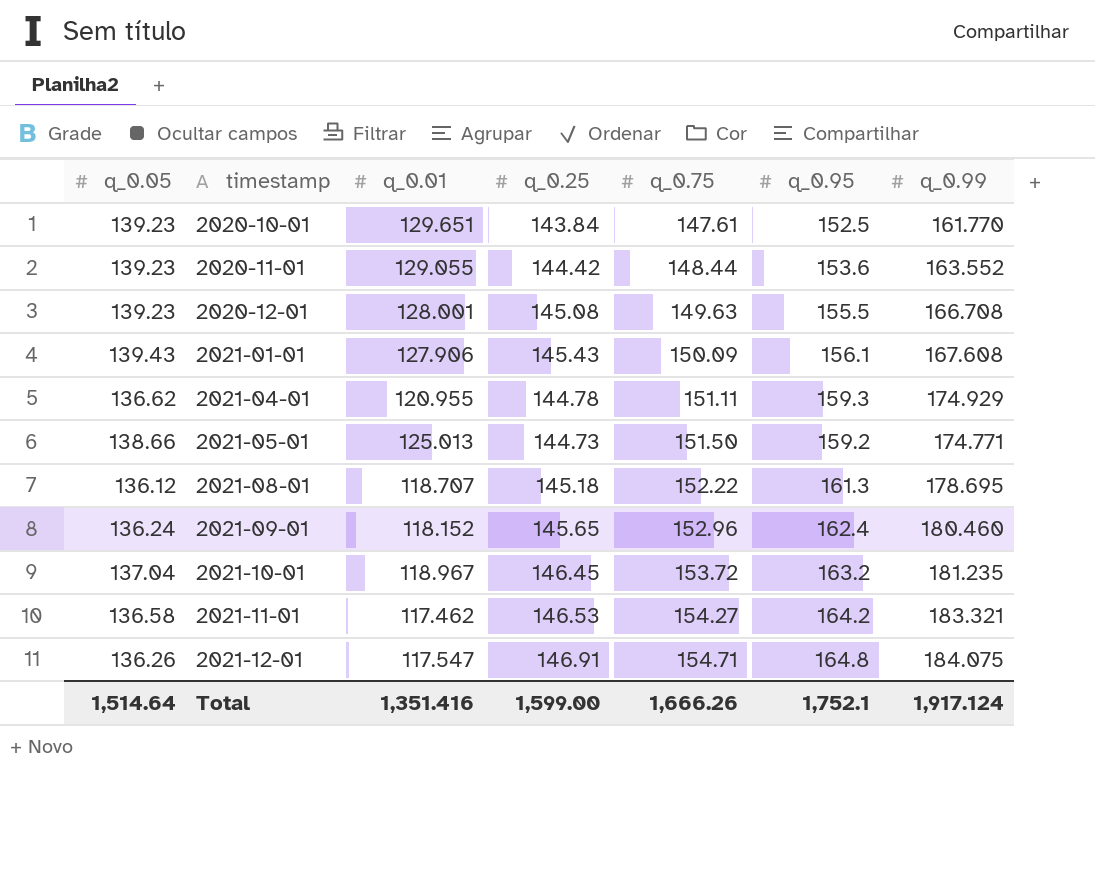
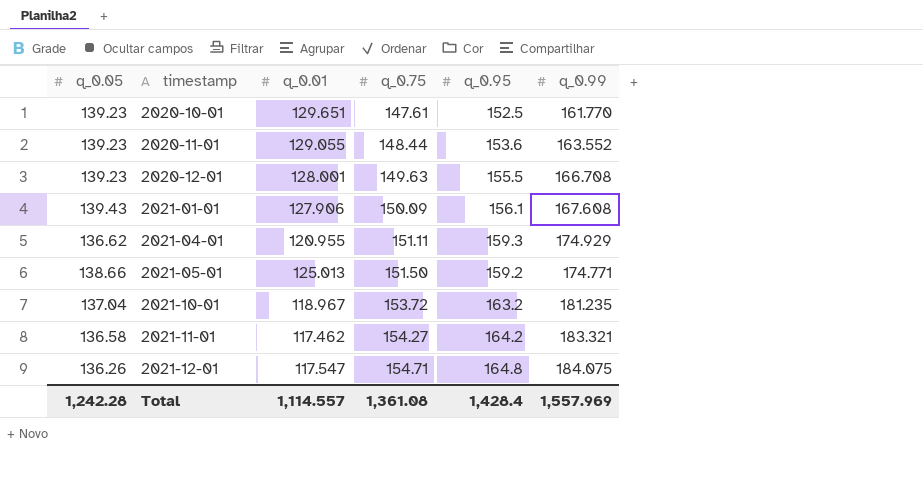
column q_0.25 | position: 4 -> none
row 2021-08-01: 136.12 | 118.707 | 145.18 | 152.22 | 161.3 | 178.695 -> none
row 2021-09-01: 136.24 | 118.152 | 145.65 | 152.96 | 162.4 | 180.460 -> none
Total | q_0.05: 1,514.64 -> 1,242.28
Total | q_0.01: 1,351.416 -> 1,114.557
Total | q_0.75: 1,666.26 -> 1,361.08
Total | q_0.95: 1,752.1 -> 1,428.4
Total | q_0.99: 1,917.124 -> 1,557.969

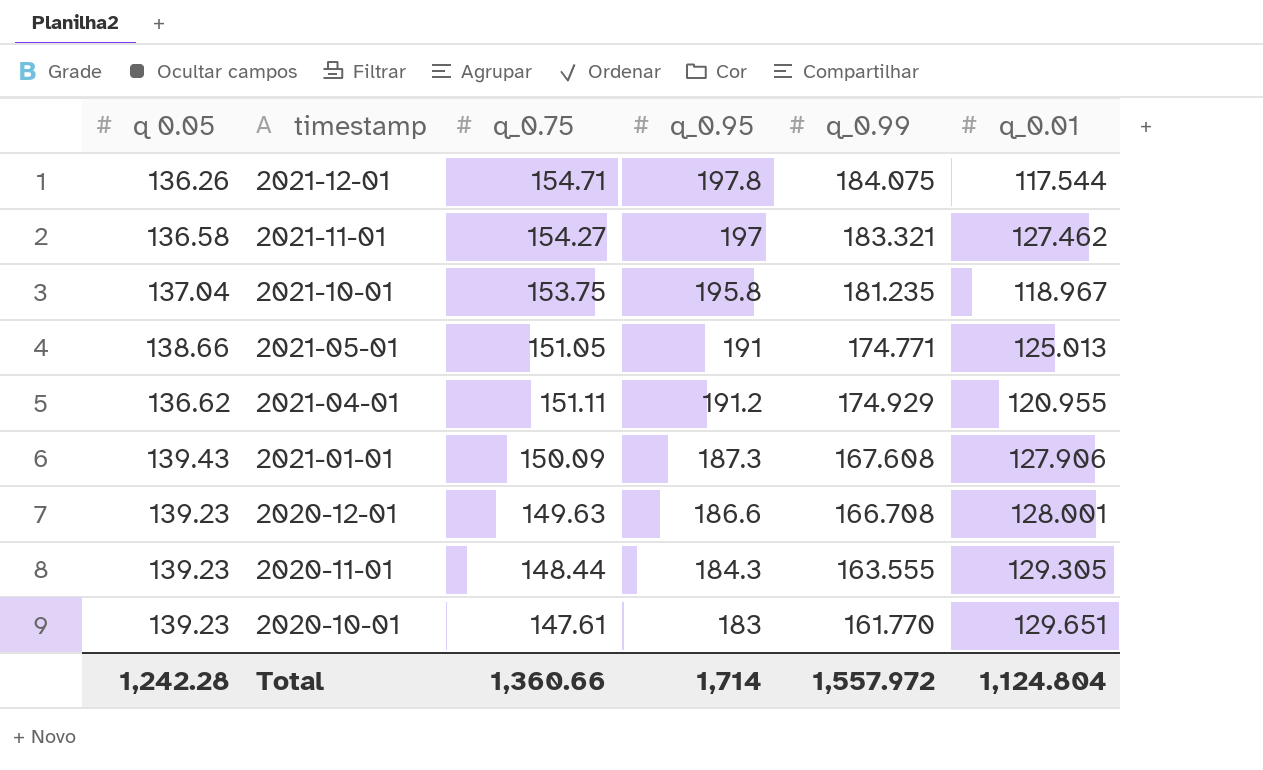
row order: timestamp ascending -> timestamp descending
column name: q_0.05 -> q 0.05
column q_0.01 | position: 3 -> 6
2021-12-01 | q_0.95: 164.8 -> 197.8
2021-12-01 | q_0.01: 117.547 -> 117.544
2021-11-01 | q_0.95: 164.2 -> 197
2021-11-01 | q_0.01: 117.462 -> 127.462
2021-10-01 | q_0.75: 153.72 -> 153.75
2021-10-01 | q_0.95: 163.2 -> 195.8
2021-05-01 | q_0.75: 151.50 -> 151.05
2021-05-01 | q_0.95: 159.2 -> 191
2021-04-01 | q_0.95: 159.3 -> 191.2
2021-01-01 | q_0.95: 156.1 -> 187.3
2020-12-01 | q_0.95: 155.5 -> 186.6
2020-11-01 | q_0.95: 153.6 -> 184.3
2020-11-01 | q_0.99: 163.552 -> 163.555
2020-11-01 | q_0.01: 129.055 -> 129.305
2020-10-01 | q_0.95: 152.5 -> 183
Total | q_0.75: 1,361.08 -> 1,360.66
Total | q_0.95: 1,428.4 -> 1,714
Total | q_0.99: 1,557.969 -> 1,557.972
Total | q_0.01: 1,114.557 -> 1,124.804

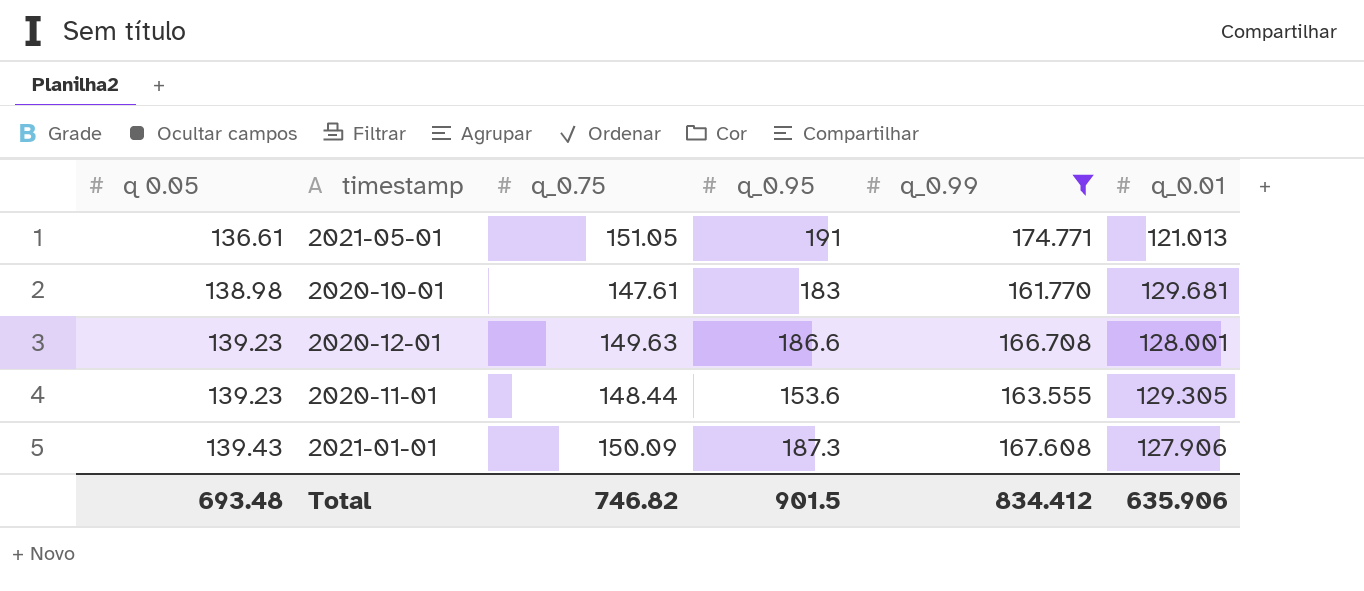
filter: none -> q_0.99 <= 174.771
row order: timestamp descending -> q 0.05 ascending
2021-05-01 | q 0.05: 138.66 -> 136.61
2021-05-01 | q_0.01: 125.013 -> 121.013
2020-10-01 | q 0.05: 139.23 -> 138.98
2020-10-01 | q_0.01: 129.651 -> 129.681
2020-11-01 | q_0.95: 184.3 -> 153.6
Total | q 0.05: 1,242.28 -> 693.48
Total | q_0.75: 1,360.66 -> 746.82
Total | q_0.95: 1,714 -> 901.5
Total | q_0.99: 1,557.972 -> 834.412
Total | q_0.01: 1,124.804 -> 635.906

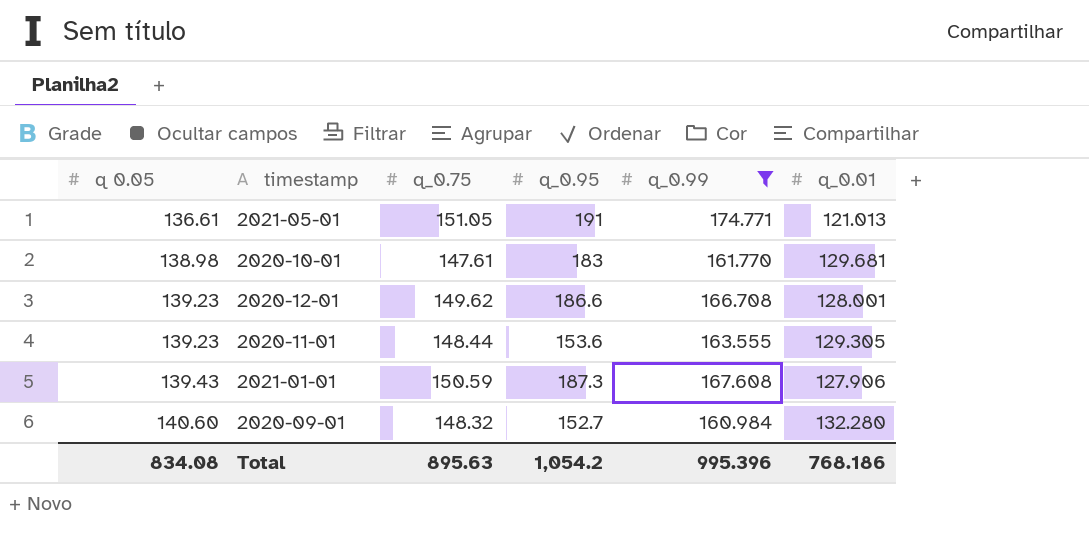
2020-12-01 | q_0.75: 149.63 -> 149.62
2021-01-01 | q_0.75: 150.09 -> 150.59
row 2020-09-01: none -> 140.60 | 148.32 | 152.7 | 160.984 | 132.280
Total | q 0.05: 693.48 -> 834.08
Total | q_0.75: 746.82 -> 895.63
Total | q_0.95: 901.5 -> 1,054.2
Total | q_0.99: 834.412 -> 995.396
Total | q_0.01: 635.906 -> 768.186

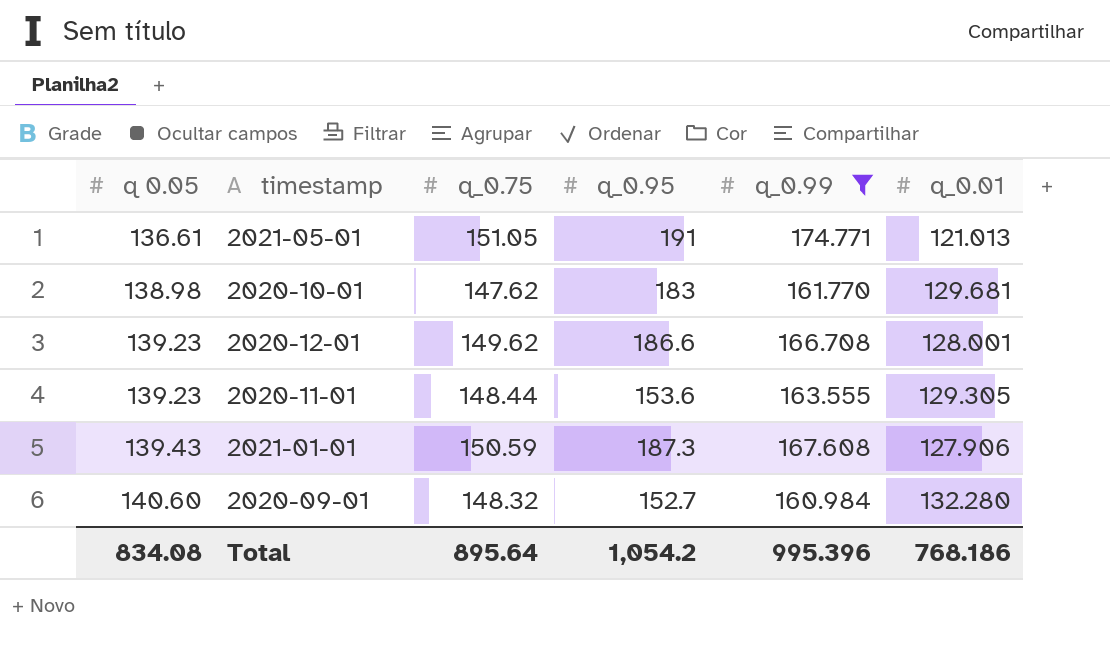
2020-10-01 | q_0.75: 147.61 -> 147.62
Total | q_0.75: 895.63 -> 895.64

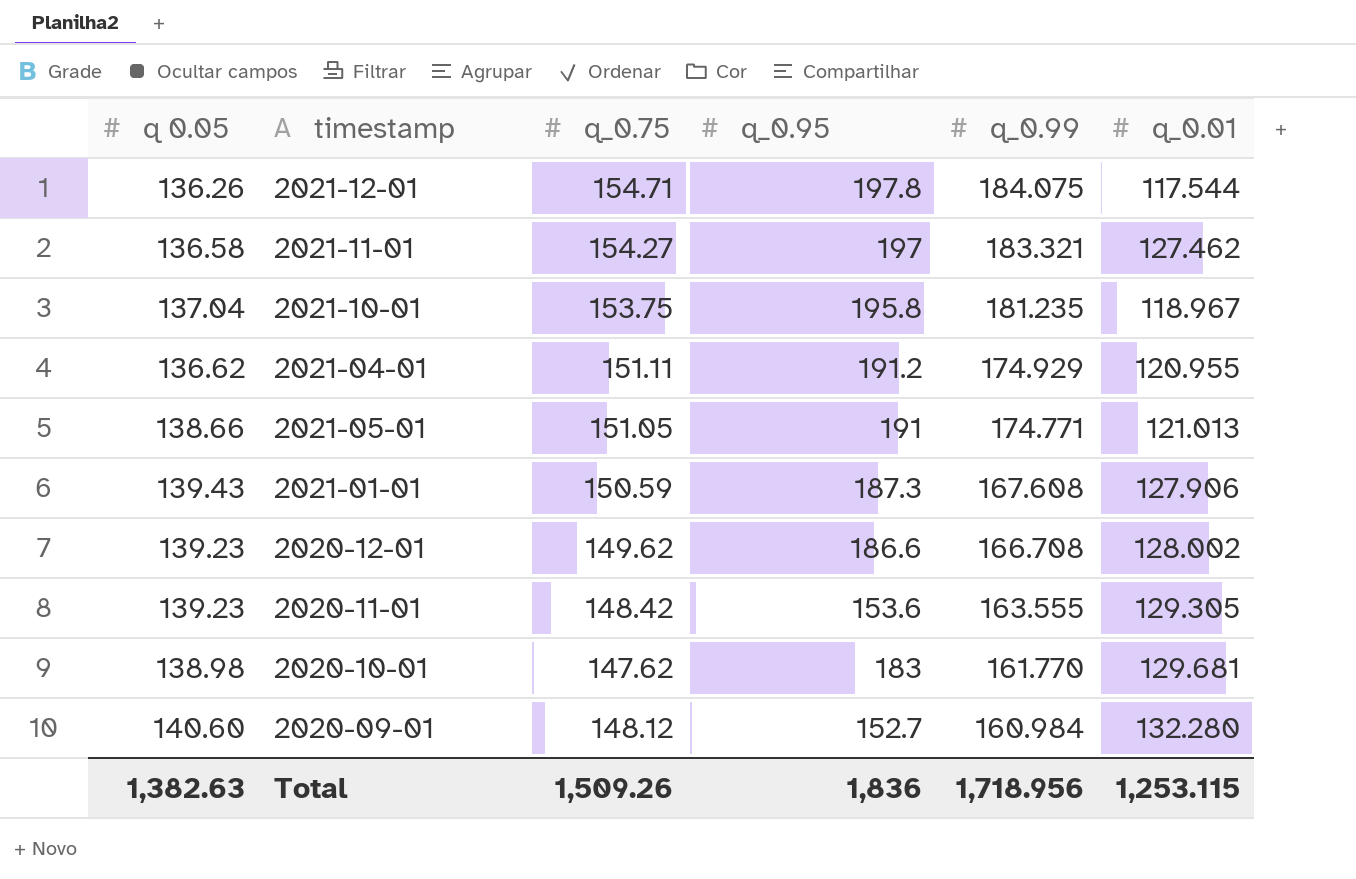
filter: q_0.99 <= 174.771 -> none
row order: q 0.05 ascending -> q_0.99 descending
2021-05-01 | q 0.05: 136.61 -> 138.66
2020-12-01 | q_0.01: 128.001 -> 128.002
2020-11-01 | q_0.75: 148.44 -> 148.42
2020-09-01 | q_0.75: 148.32 -> 148.12
Total | q 0.05: 834.08 -> 1,382.63
Total | q_0.75: 895.64 -> 1,509.26
Total | q_0.95: 1,054.2 -> 1,836
Total | q_0.99: 995.396 -> 1,718.956
Total | q_0.01: 768.186 -> 1,253.115

